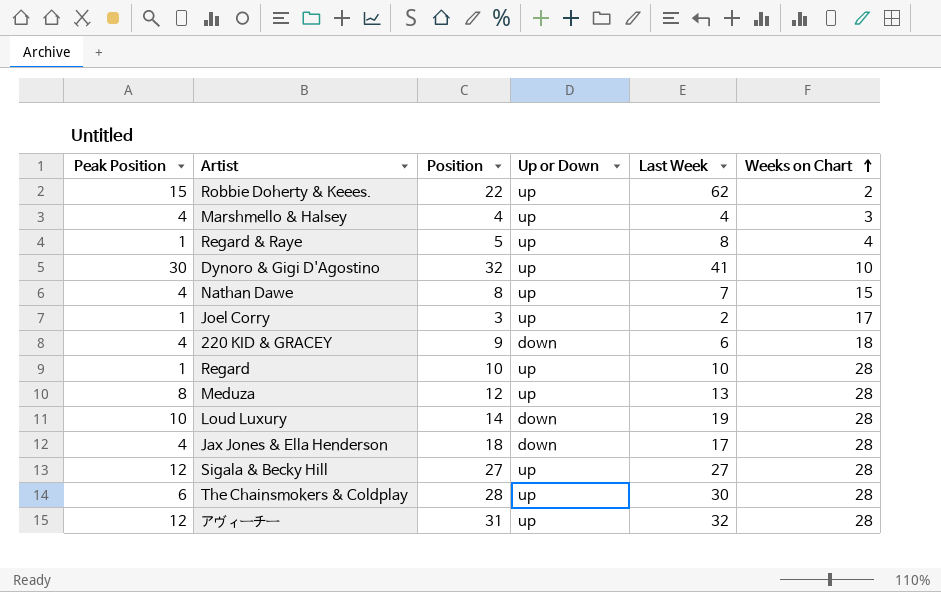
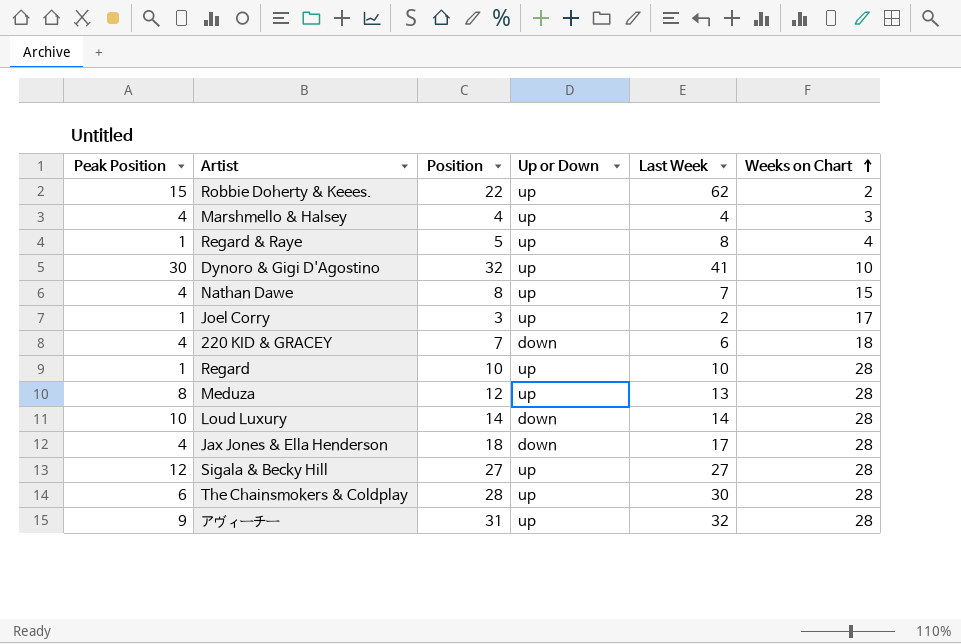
220 KID & GRACEY | Position: 9 -> 7
Loud Luxury | Last Week: 19 -> 14
アヴィーチー | Peak Position: 12 -> 9

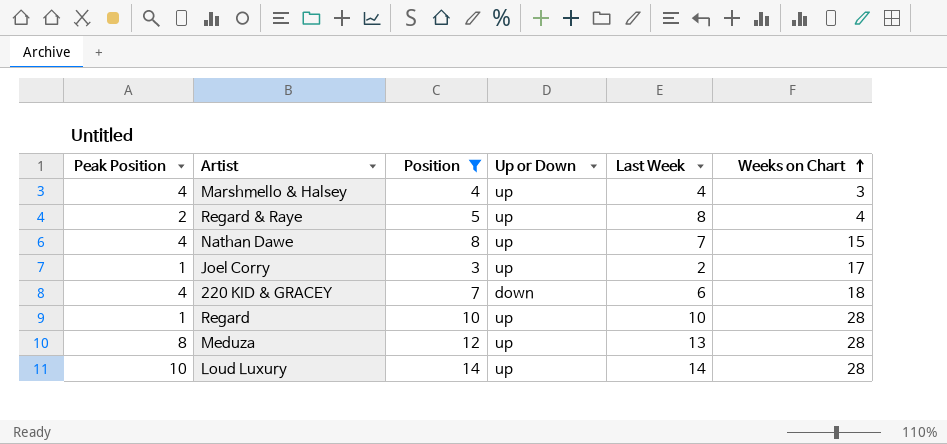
filter: none -> Position <= 14
Regard & Raye | Peak Position: 1 -> 2
Loud Luxury | Up or Down: down -> up

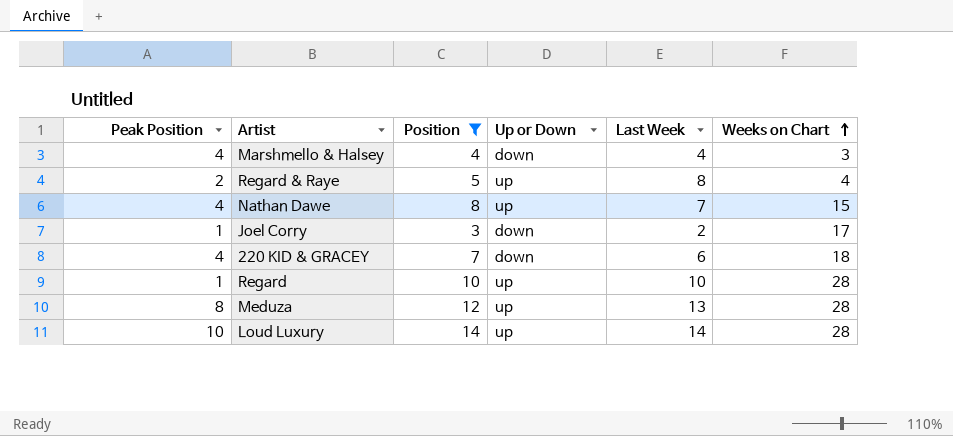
Marshmello & Halsey | Up or Down: up -> down
Joel Corry | Up or Down: up -> down

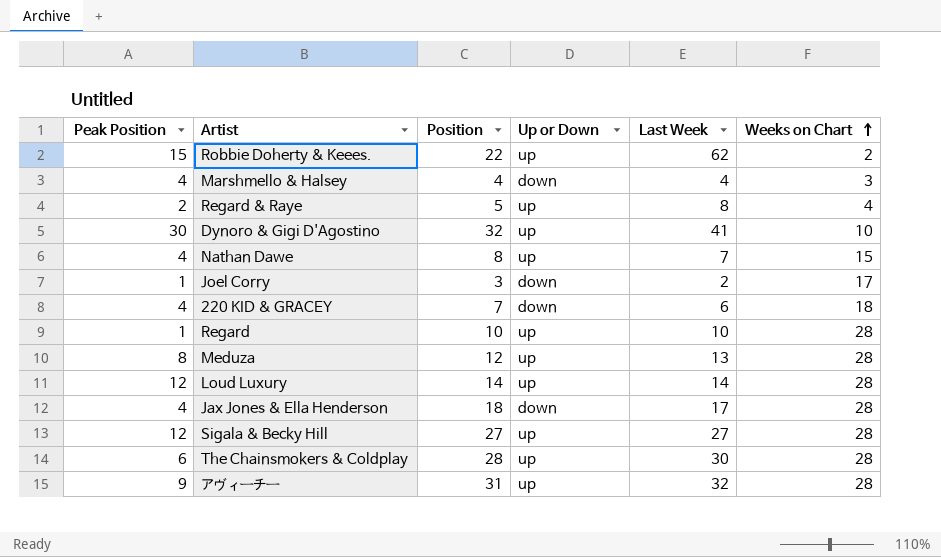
filter: Position <= 14 -> none
Loud Luxury | Peak Position: 10 -> 12

